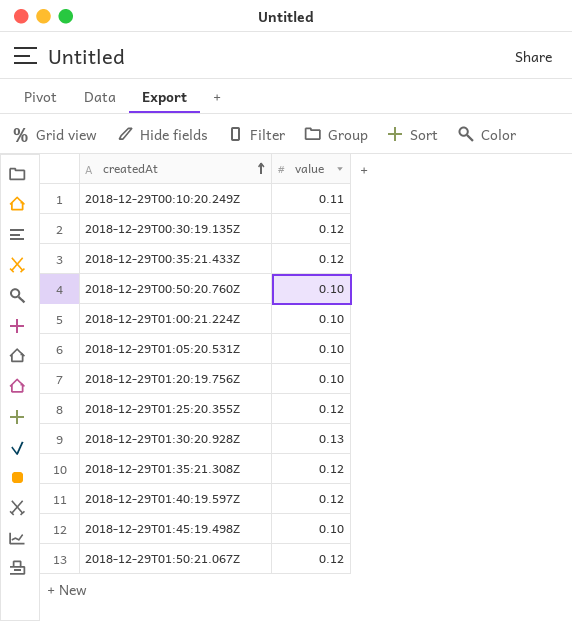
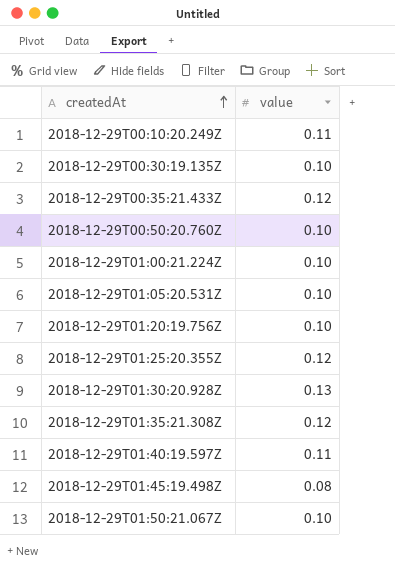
2018-12-29T00:30:19.135Z | value: 0.12 -> 0.10
2018-12-29T01:40:19.597Z | value: 0.12 -> 0.11
2018-12-29T01:45:19.498Z | value: 0.10 -> 0.08
2018-12-29T01:50:21.067Z | value: 0.12 -> 0.10

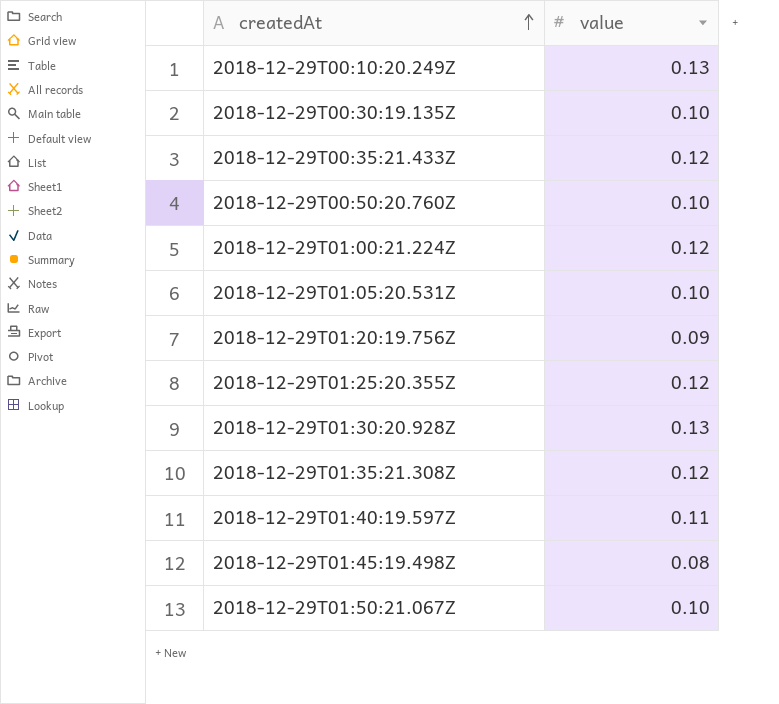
2018-12-29T00:10:20.249Z | value: 0.11 -> 0.13
2018-12-29T01:00:21.224Z | value: 0.10 -> 0.12
2018-12-29T01:20:19.756Z | value: 0.10 -> 0.09

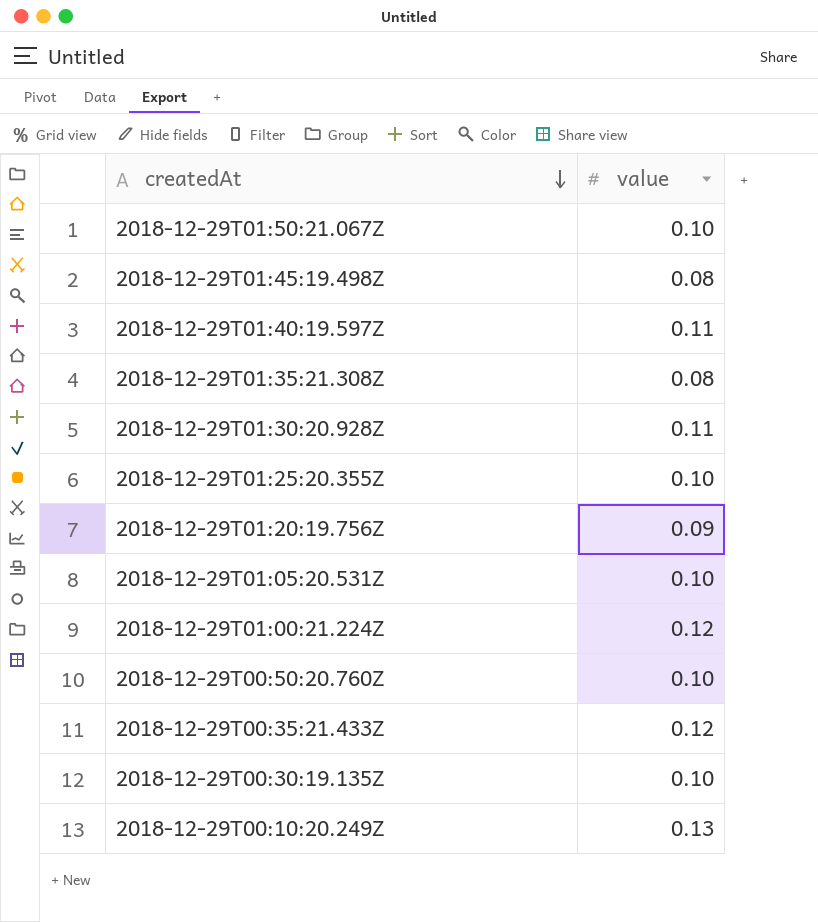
row order: createdAt ascending -> createdAt descending
2018-12-29T01:35:21.308Z | value: 0.12 -> 0.08
2018-12-29T01:30:20.928Z | value: 0.13 -> 0.11
2018-12-29T01:25:20.355Z | value: 0.12 -> 0.10

